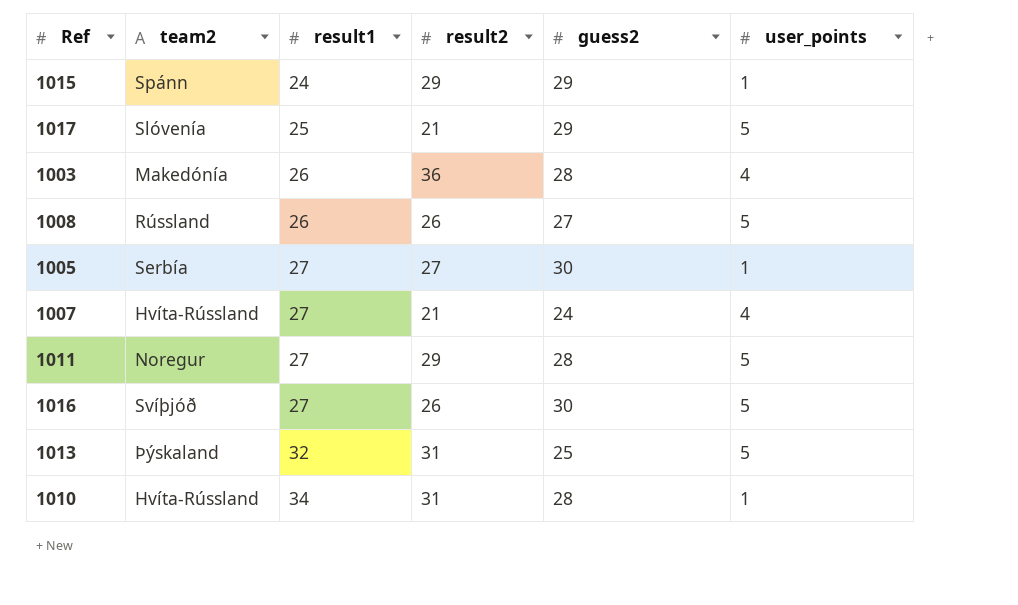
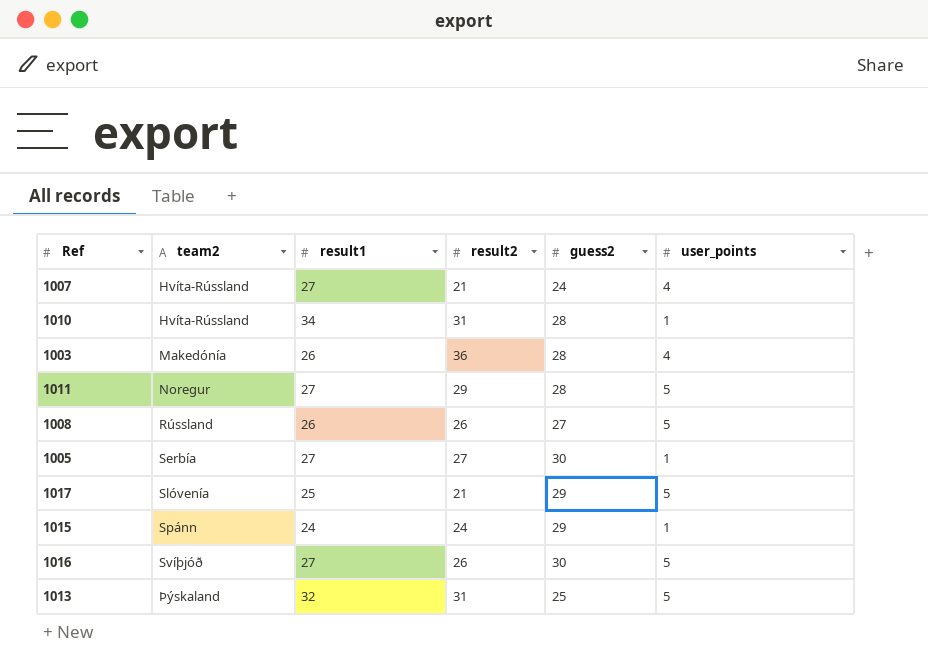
row order: result1 ascending -> team2 ascending
1015 | result2: 29 -> 24

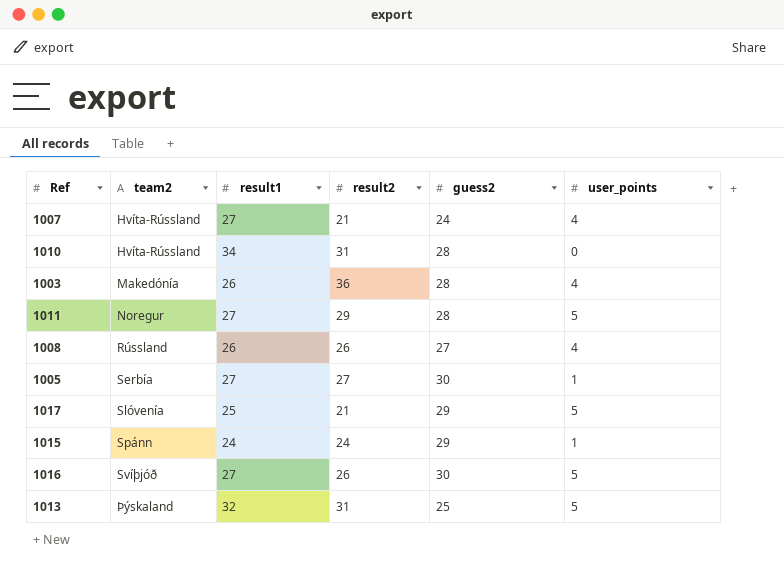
1010 | user_points: 1 -> 0
1008 | user_points: 5 -> 4

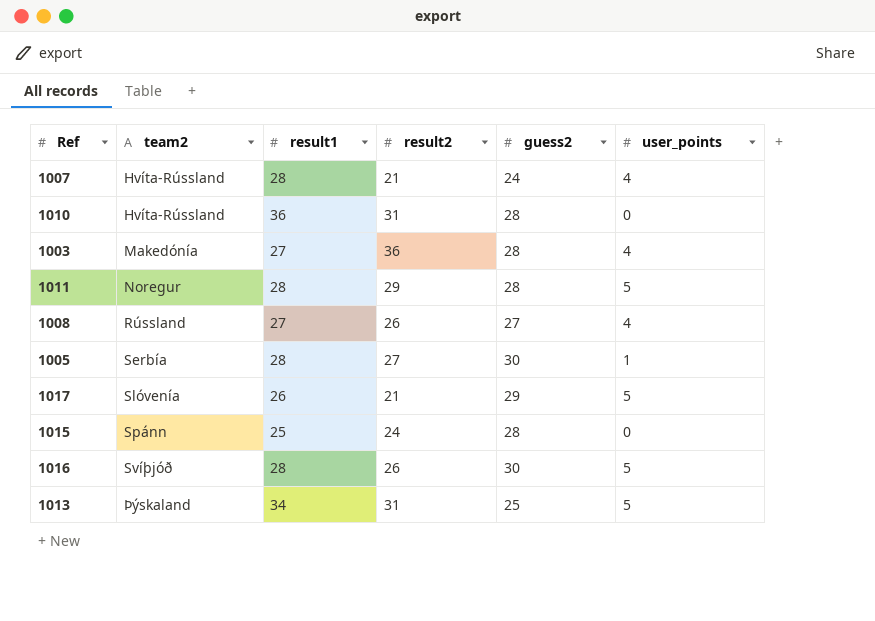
1007 | result1: 27 -> 28
1010 | result1: 34 -> 36
1003 | result1: 26 -> 27
1011 | result1: 27 -> 28
1008 | result1: 26 -> 27
1005 | result1: 27 -> 28
1017 | result1: 25 -> 26
1015 | result1: 24 -> 25
1015 | guess2: 29 -> 28
1015 | user_points: 1 -> 0
1016 | result1: 27 -> 28
1013 | result1: 32 -> 34

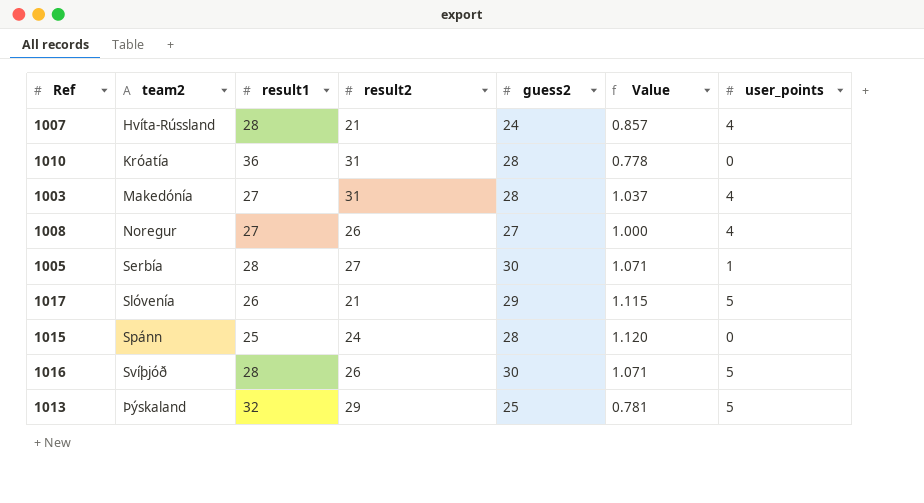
column Value | formula: none -> [guess2] / [result1]
row 1011: Noregur | 28 | 29 | 28 | 5 -> none
1010 | team2: Hvíta-Rússland -> Króatía
1003 | result2: 36 -> 31
1008 | team2: Rússland -> Noregur
1013 | result1: 34 -> 32
1013 | result2: 31 -> 29

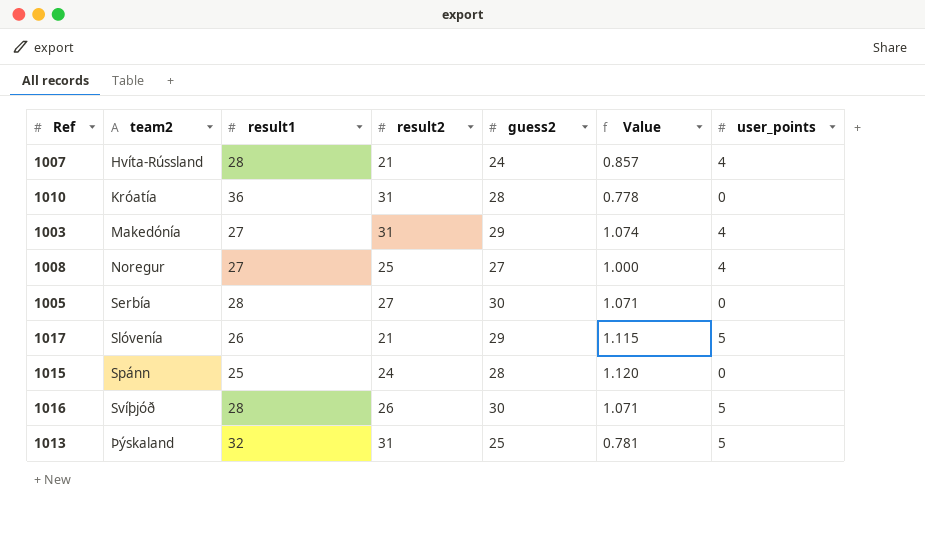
1003 | guess2: 28 -> 29
1003 | Value: 1.037 -> 1.074
1008 | result2: 26 -> 25
1005 | user_points: 1 -> 0
1013 | result2: 29 -> 31

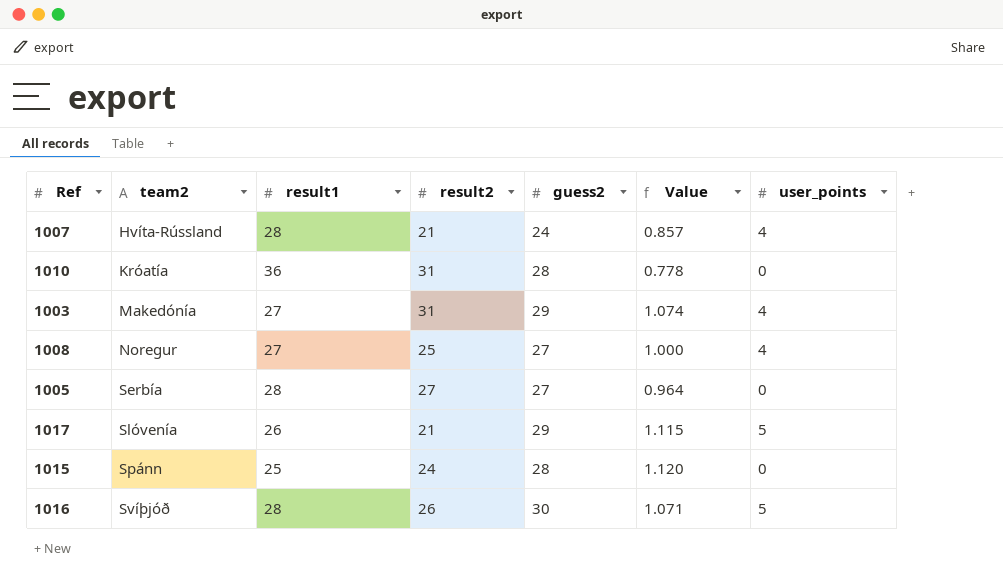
row 1013: Þýskaland | 32 | 31 | 25 | 0.781 | 5 -> none
1005 | guess2: 30 -> 27
1005 | Value: 1.071 -> 0.964

